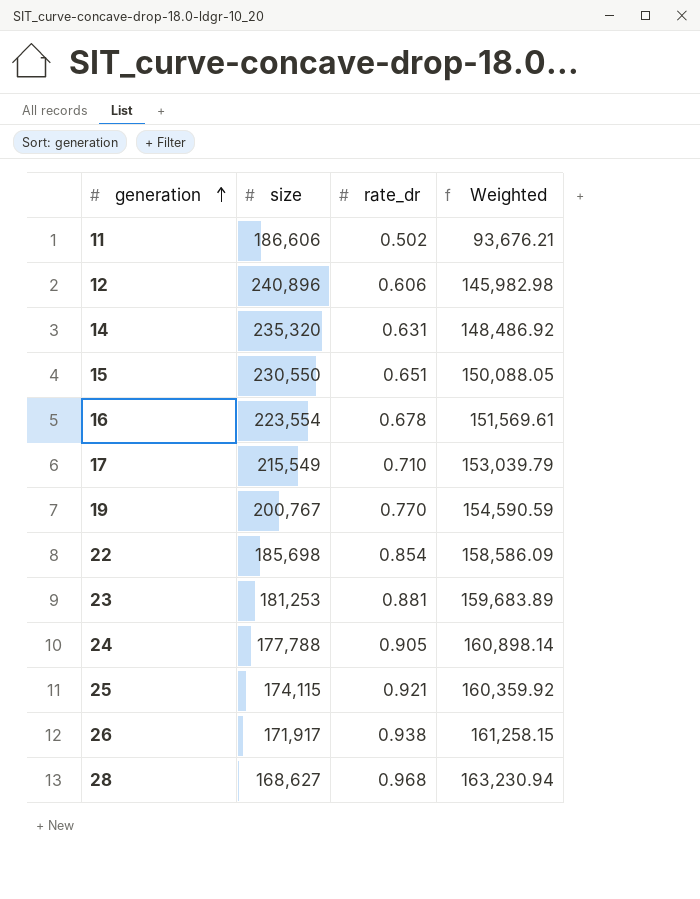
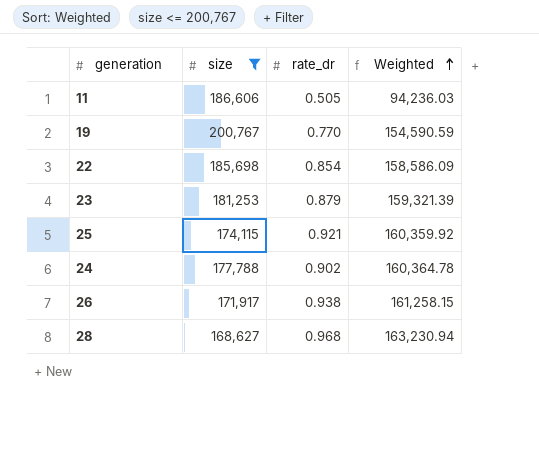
filter: none -> size <= 200,767
row order: generation ascending -> Weighted ascending
11 | rate_dr: 0.502 -> 0.505
11 | Weighted: 93,676.21 -> 94,236.03
23 | rate_dr: 0.881 -> 0.879
23 | Weighted: 159,683.89 -> 159,321.39
24 | rate_dr: 0.905 -> 0.902
24 | Weighted: 160,898.14 -> 160,364.78

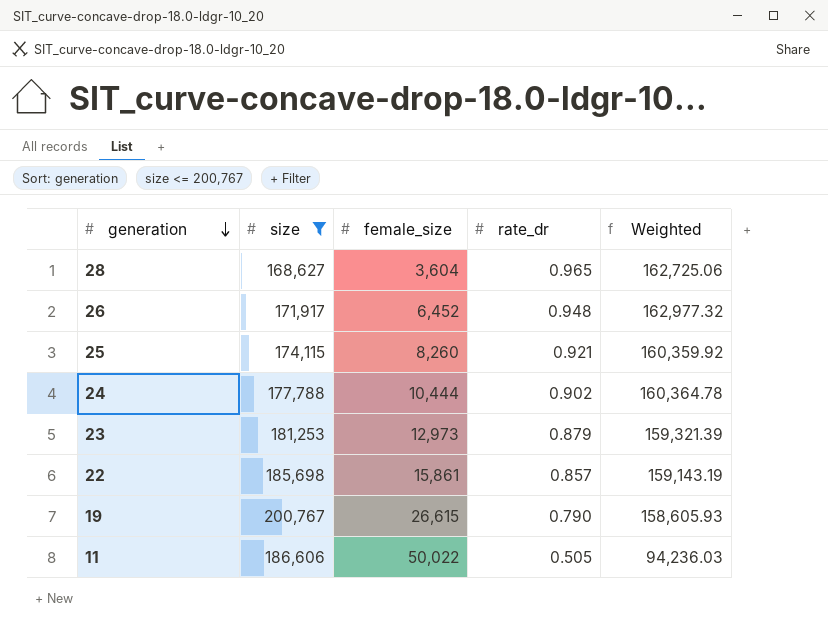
row order: Weighted ascending -> generation descending
column female_size | position: none -> 3
28 | rate_dr: 0.968 -> 0.965
28 | Weighted: 163,230.94 -> 162,725.06
26 | rate_dr: 0.938 -> 0.948
26 | Weighted: 161,258.15 -> 162,977.32
22 | rate_dr: 0.854 -> 0.857
22 | Weighted: 158,586.09 -> 159,143.19
19 | rate_dr: 0.770 -> 0.790
19 | Weighted: 154,590.59 -> 158,605.93

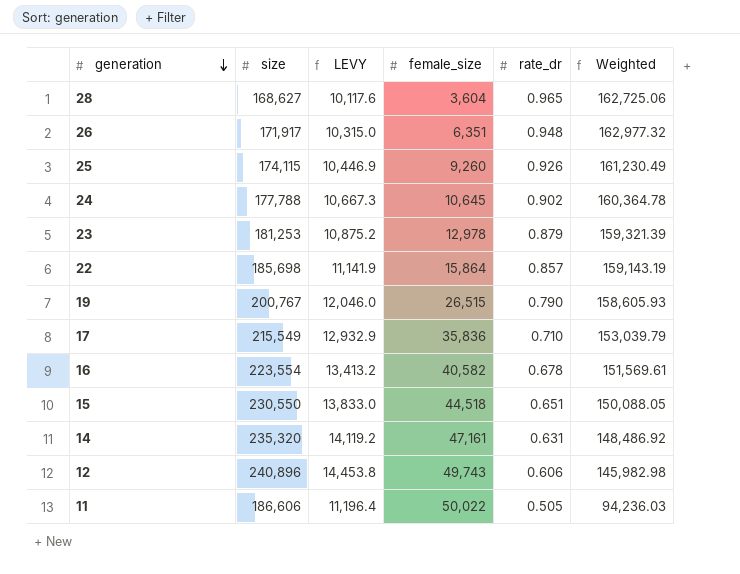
filter: size <= 200,767 -> none
column LEVY | formula: none -> [size] * 0.06
26 | female_size: 6,452 -> 6,351
25 | female_size: 8,260 -> 9,260
25 | rate_dr: 0.921 -> 0.926
25 | Weighted: 160,359.92 -> 161,230.49
24 | female_size: 10,444 -> 10,645
23 | female_size: 12,973 -> 12,978
22 | female_size: 15,861 -> 15,864
19 | female_size: 26,615 -> 26,515

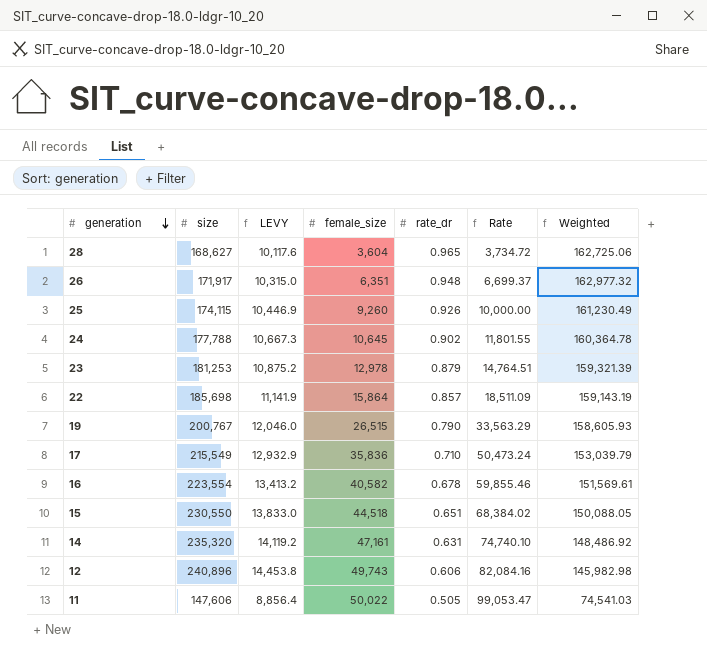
column Rate | formula: none -> [female_size] / [rate_dr]
11 | size: 186,606 -> 147,606
11 | LEVY: 11,196.4 -> 8,856.4
11 | Weighted: 94,236.03 -> 74,541.03

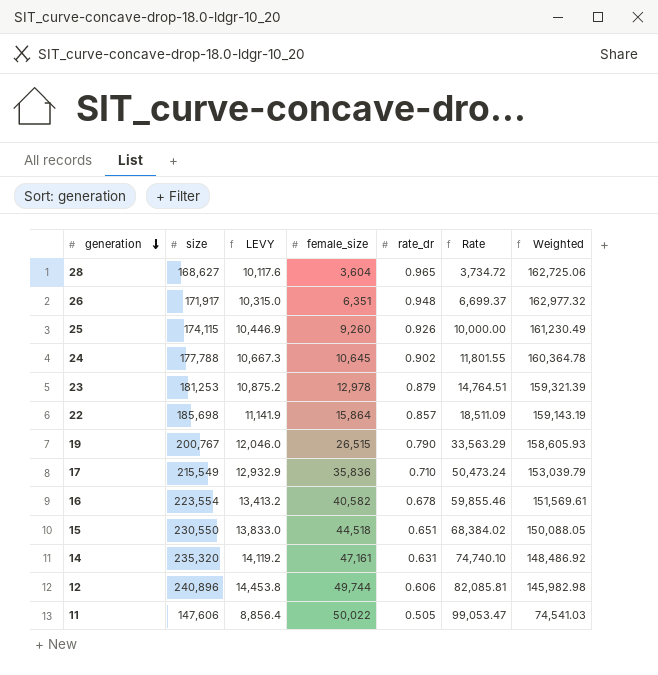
12 | female_size: 49,743 -> 49,744
12 | Rate: 82,084.16 -> 82,085.81

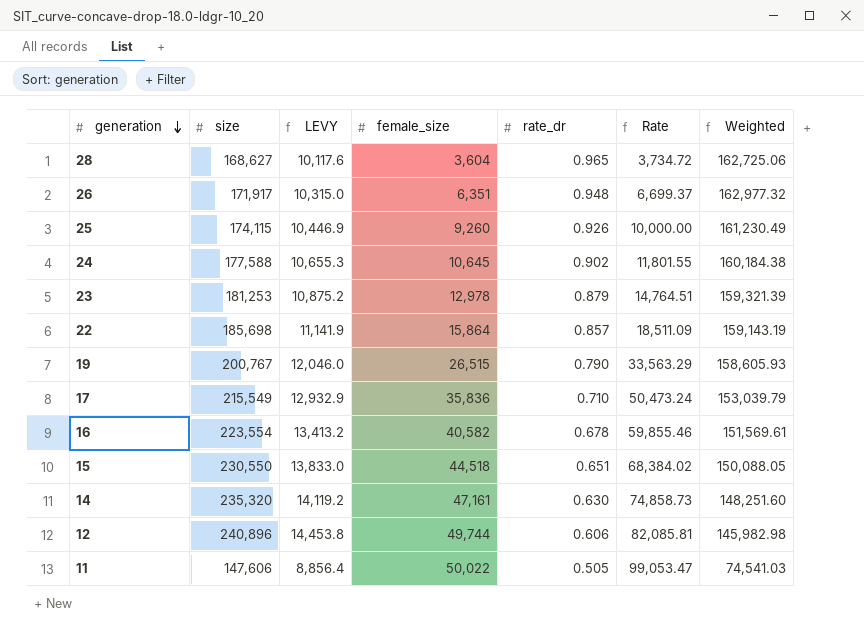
24 | size: 177,788 -> 177,588
24 | LEVY: 10,667.3 -> 10,655.3
24 | Weighted: 160,364.78 -> 160,184.38
14 | rate_dr: 0.631 -> 0.630
14 | Rate: 74,740.10 -> 74,858.73
14 | Weighted: 148,486.92 -> 148,251.60

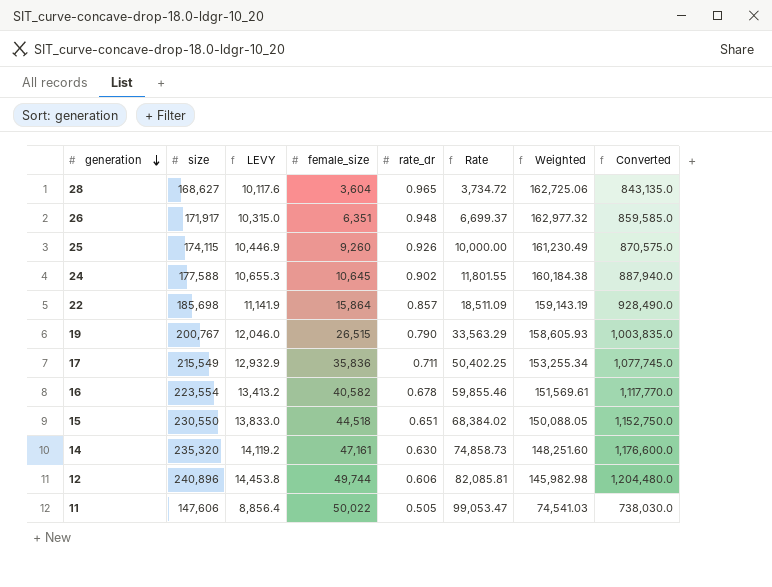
column Converted | formula: none -> [size] * 5
row 23: 181,253 | 10,875.2 | 12,978 | 0.879 | 14,764.51 | 159,321.39 -> none
17 | rate_dr: 0.710 -> 0.711
17 | Rate: 50,473.24 -> 50,402.25
17 | Weighted: 153,039.79 -> 153,255.34

